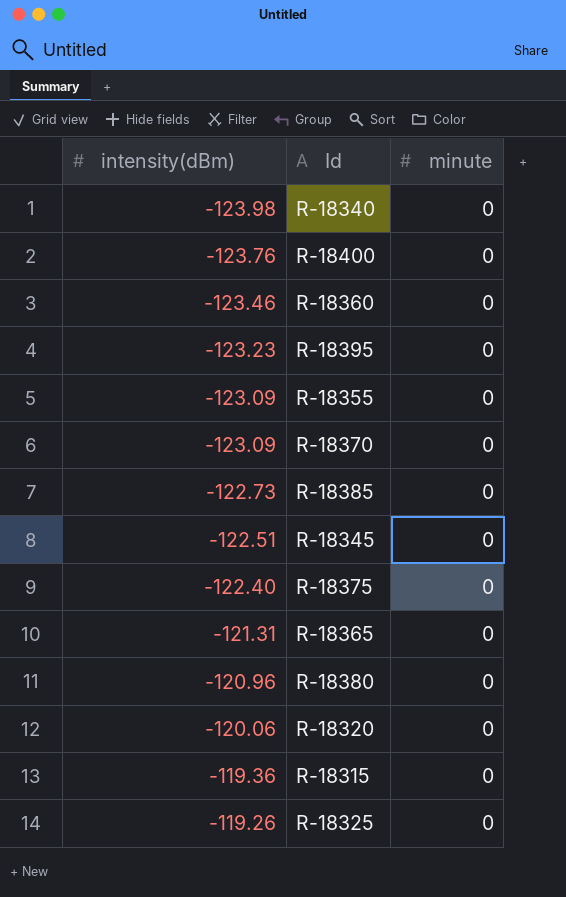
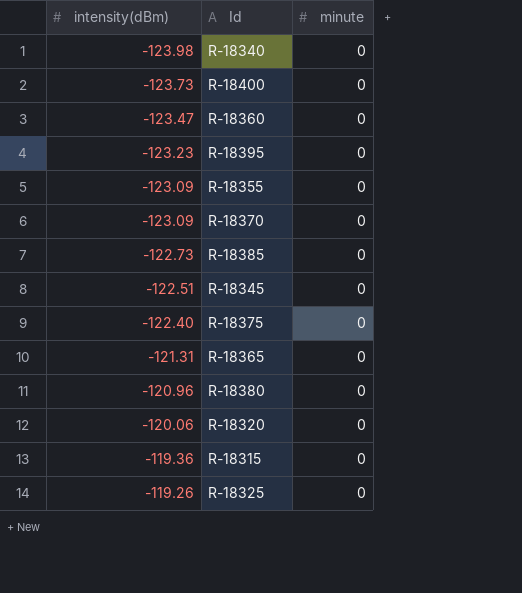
R-18400 | intensity(dBm): -123.76 -> -123.73
R-18360 | intensity(dBm): -123.46 -> -123.47

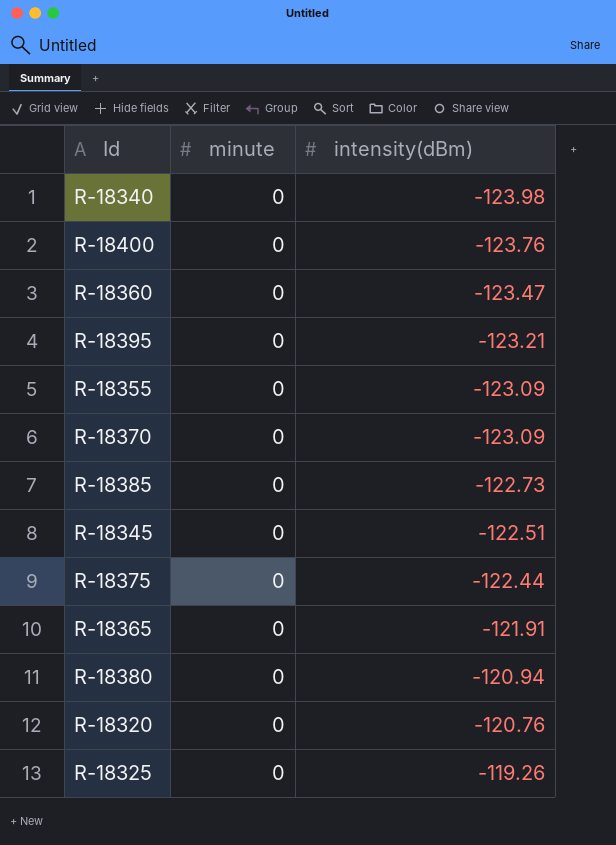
column intensity(dBm) | position: 1 -> 3
row R-18315: -119.36 | 0 -> none
R-18400 | intensity(dBm): -123.73 -> -123.76
R-18395 | intensity(dBm): -123.23 -> -123.21
R-18375 | intensity(dBm): -122.40 -> -122.44
R-18365 | intensity(dBm): -121.31 -> -121.91
R-18380 | intensity(dBm): -120.96 -> -120.94
R-18320 | intensity(dBm): -120.06 -> -120.76

